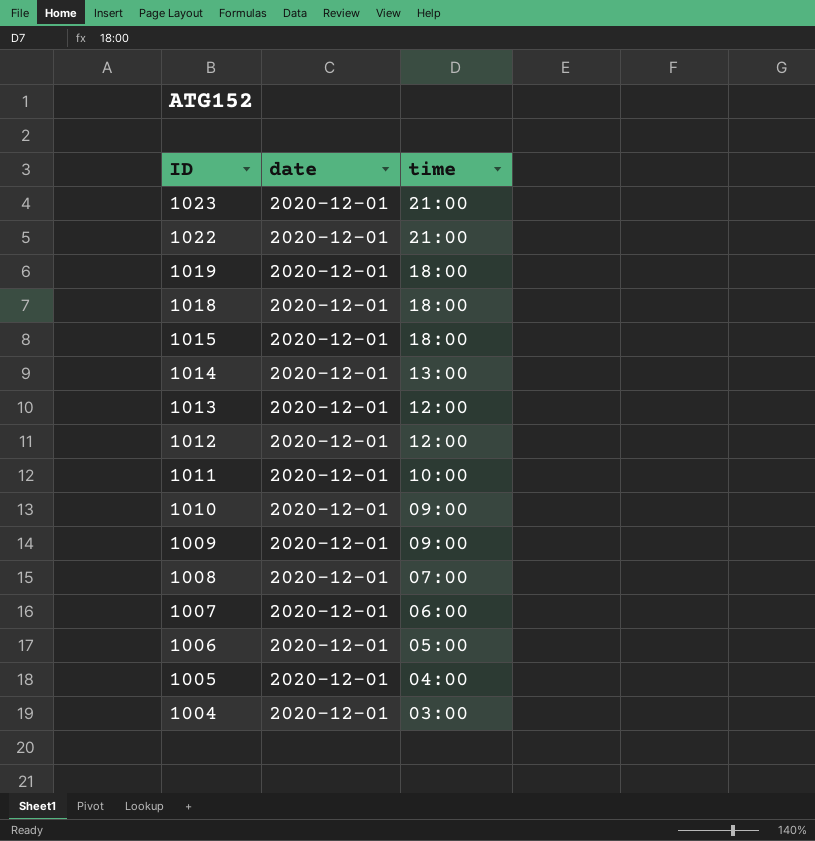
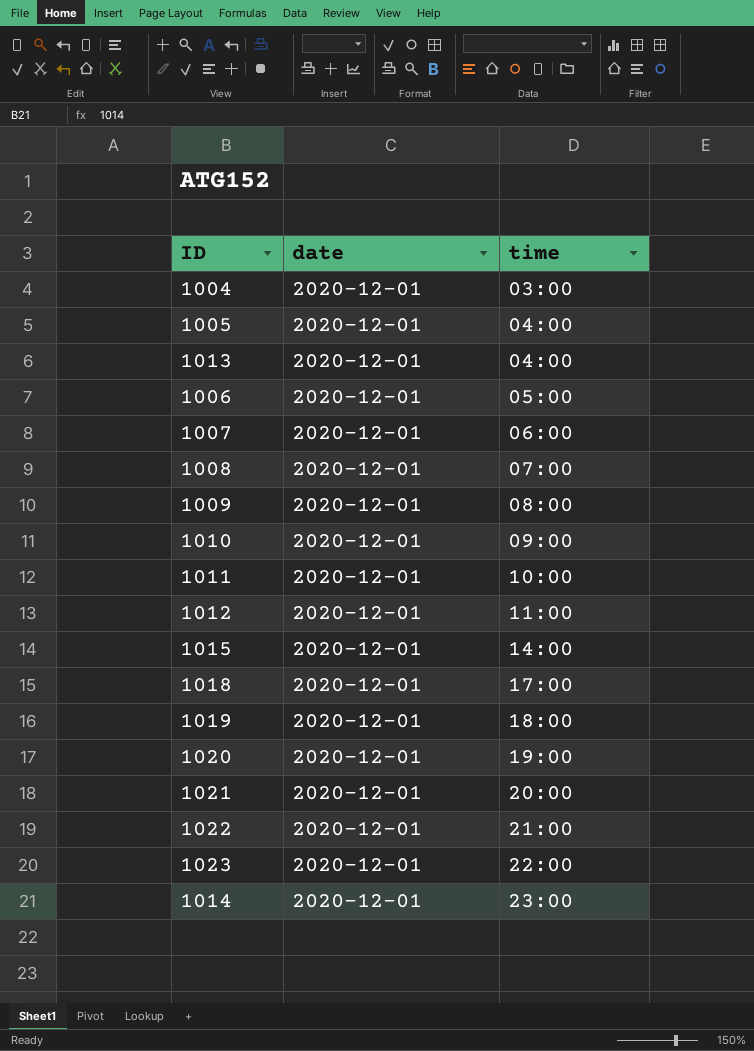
row order: ID descending -> time ascending
1013 | time: 12:00 -> 04:00
1009 | time: 09:00 -> 08:00
1012 | time: 12:00 -> 11:00
1015 | time: 18:00 -> 14:00
1018 | time: 18:00 -> 17:00
row 1020: none -> 2020-12-01 | 19:00
row 1021: none -> 2020-12-01 | 20:00
1023 | time: 21:00 -> 22:00
1014 | time: 13:00 -> 23:00

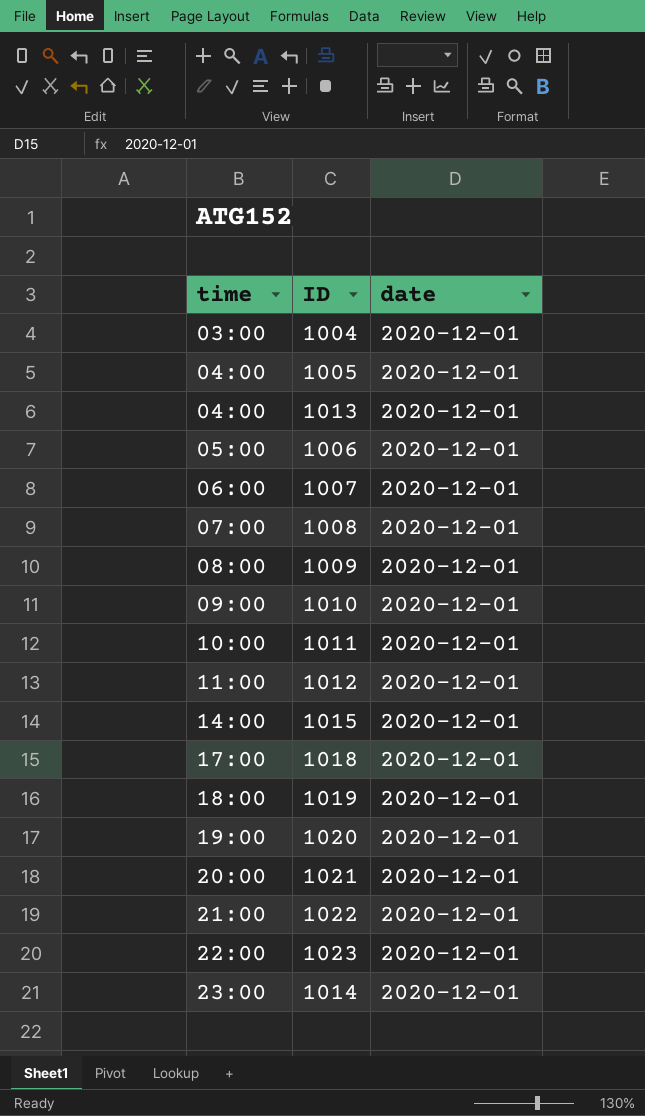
column time | position: 3 -> 1

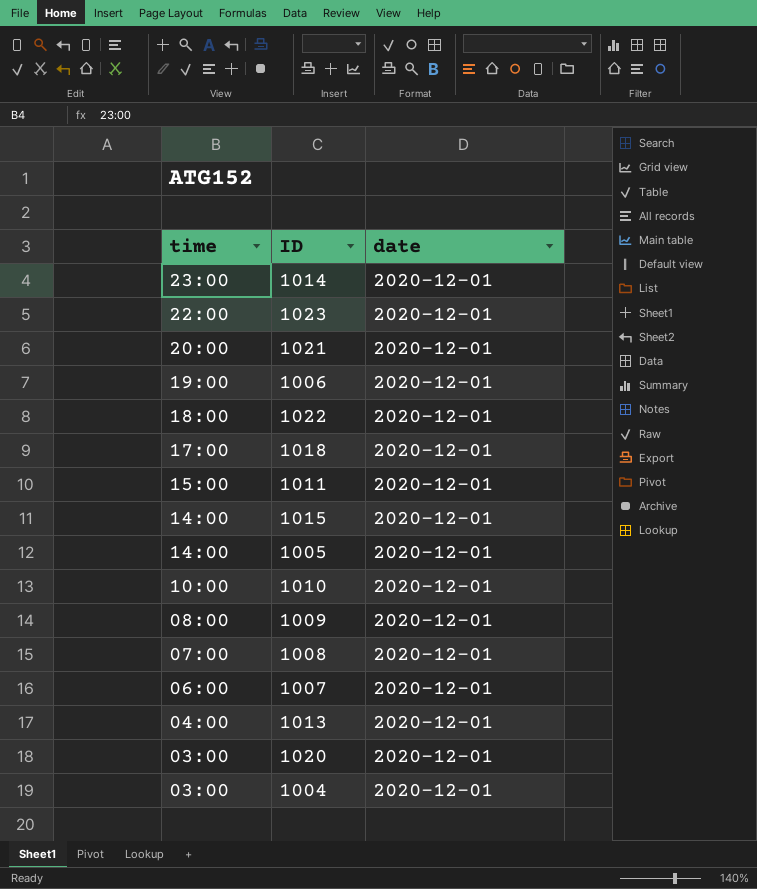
row order: time ascending -> time descending
row 1012: 11:00 | 2020-12-01 -> none
row 1019: 18:00 | 2020-12-01 -> none
1006 | time: 05:00 -> 19:00
1022 | time: 21:00 -> 18:00
1011 | time: 10:00 -> 15:00
1005 | time: 04:00 -> 14:00
1010 | time: 09:00 -> 10:00
1020 | time: 19:00 -> 03:00

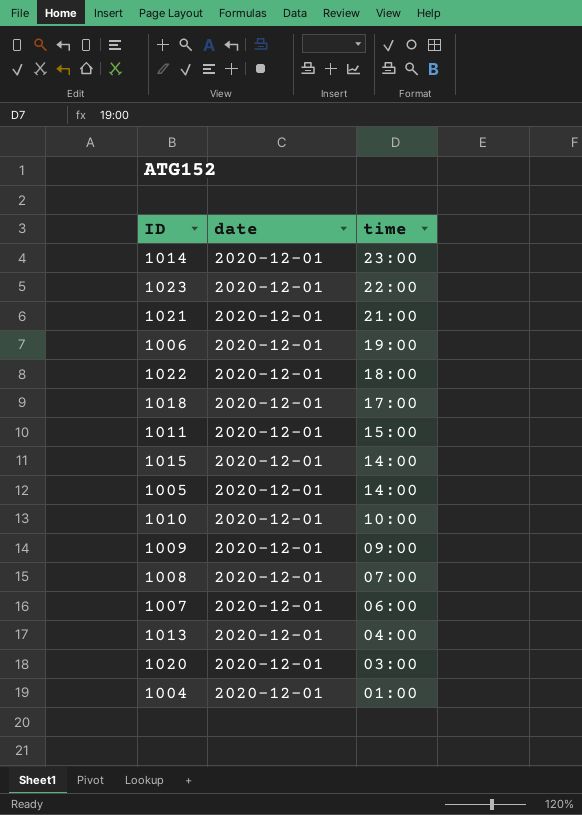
column time | position: 1 -> 3
1021 | time: 20:00 -> 21:00
1009 | time: 08:00 -> 09:00
1004 | time: 03:00 -> 01:00

